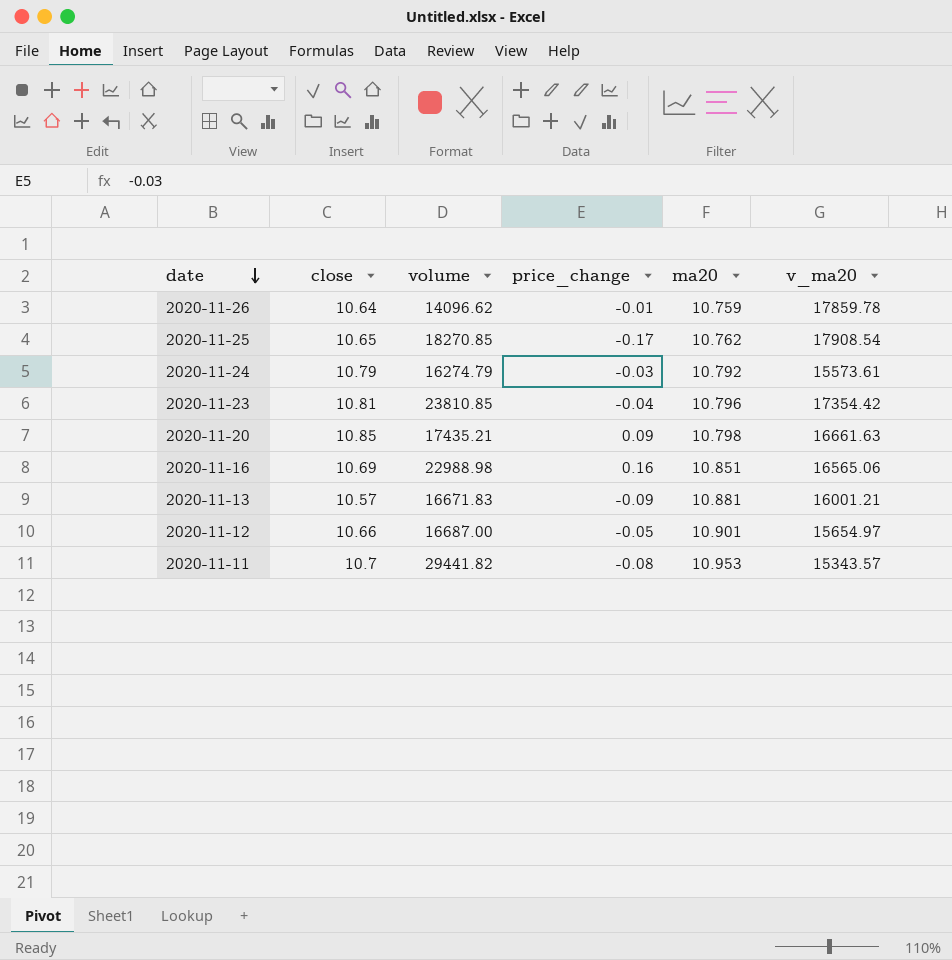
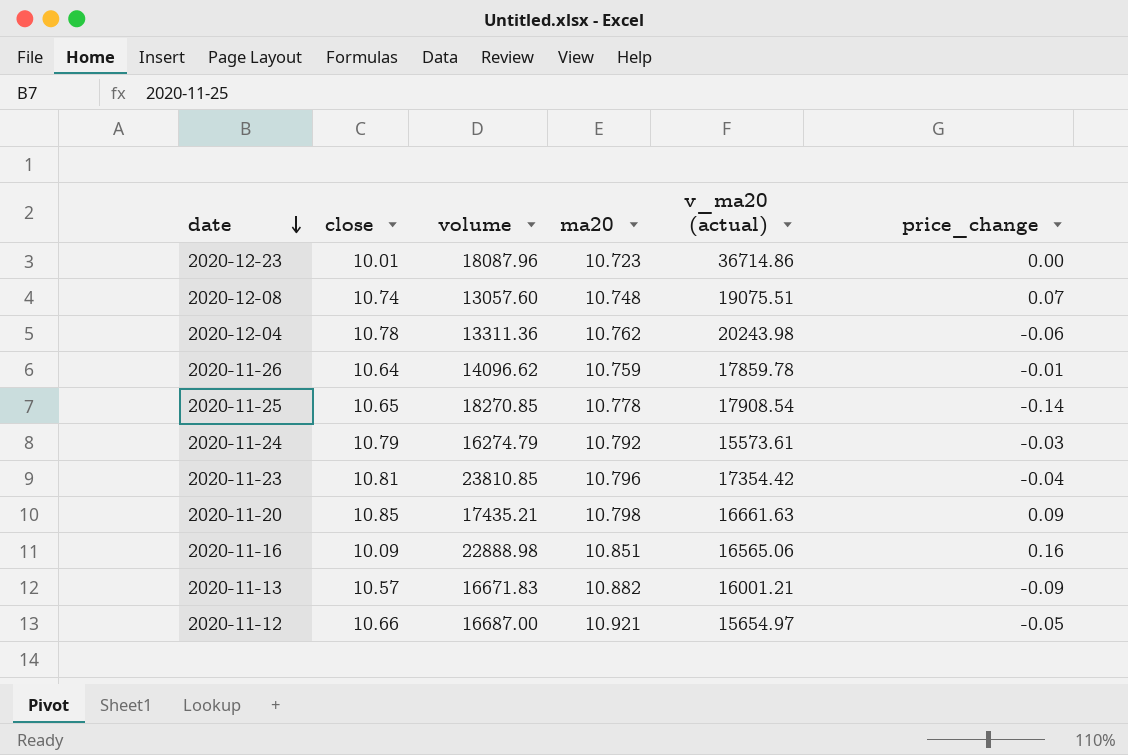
column name: v_ma20 -> v_ma20 (actual)
column price_change | position: 4 -> 6
row 2020-11-11: 10.7 | 29441.82 | -0.08 | 10.953 | 15343.57 -> none
row 2020-12-23: none -> 10.01 | 18087.96 | 10.723 | 36714.86 | 0.00
row 2020-12-08: none -> 10.74 | 13057.60 | 10.748 | 19075.51 | 0.07
row 2020-12-04: none -> 10.78 | 13311.36 | 10.762 | 20243.98 | -0.06
2020-11-25 | ma20: 10.762 -> 10.778
2020-11-25 | price_change: -0.17 -> -0.14
2020-11-16 | close: 10.69 -> 10.09
2020-11-16 | volume: 22988.98 -> 22888.98
2020-11-13 | ma20: 10.881 -> 10.882
2020-11-12 | ma20: 10.901 -> 10.921

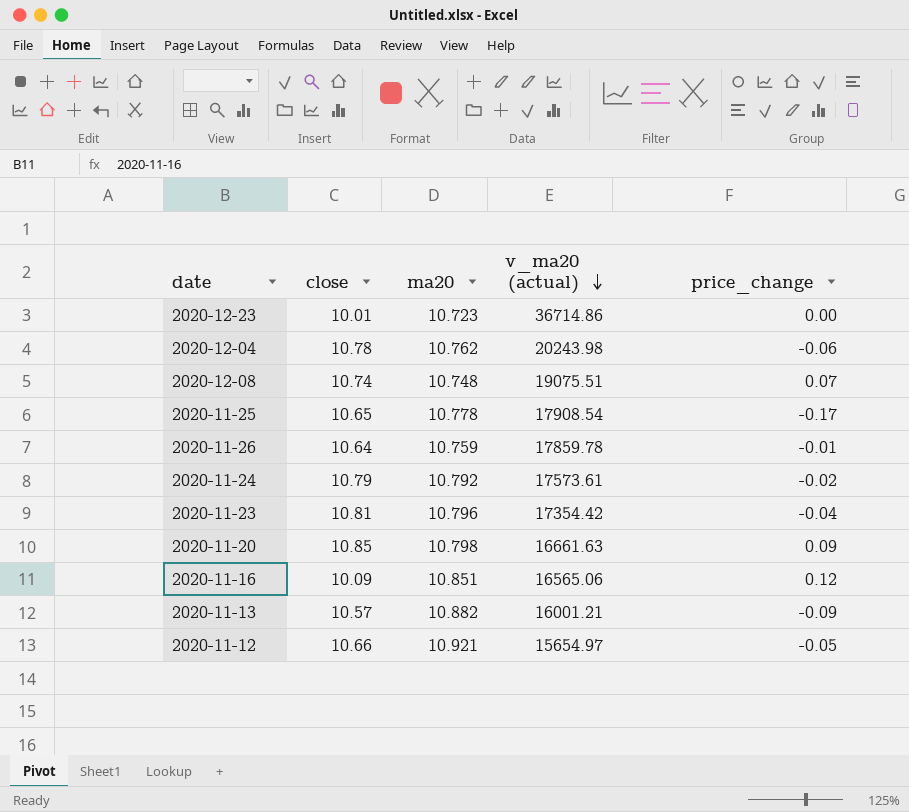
row order: date descending -> v_ma20 (actual) descending
column volume | position: 3 -> none
2020-11-25 | price_change: -0.14 -> -0.17
2020-11-24 | v_ma20 (actual): 15573.61 -> 17573.61
2020-11-24 | price_change: -0.03 -> -0.02
2020-11-16 | price_change: 0.16 -> 0.12

